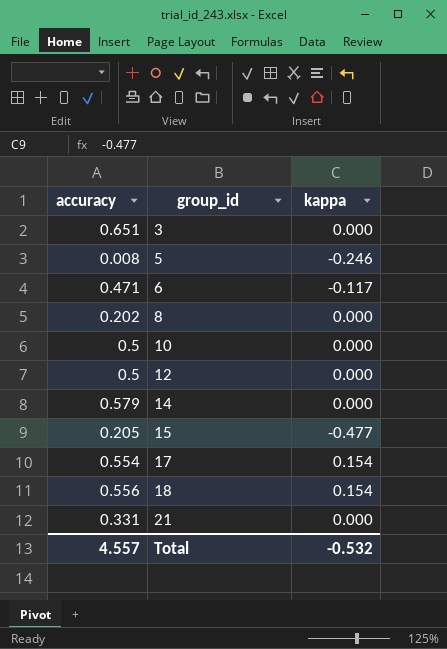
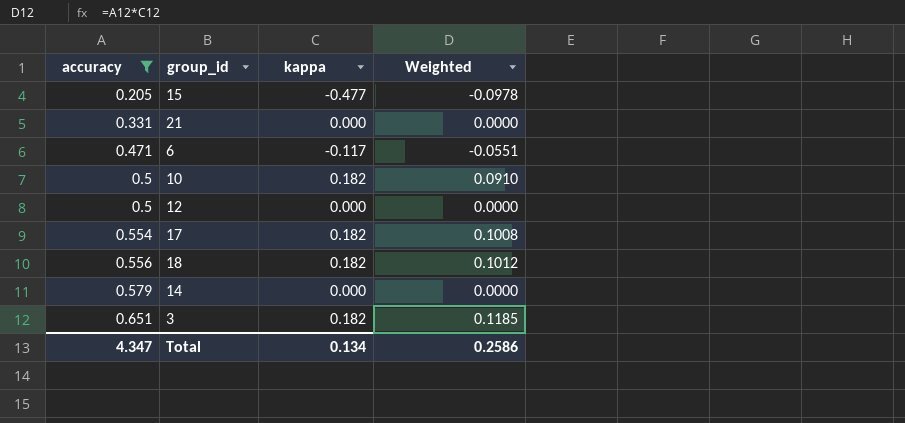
filter: none -> accuracy >= 0.205
row order: group_id ascending -> accuracy ascending
column Weighted | formula: none -> [accuracy] * [kappa]
10 | kappa: 0.000 -> 0.182
17 | kappa: 0.154 -> 0.182
18 | kappa: 0.154 -> 0.182
3 | kappa: 0.000 -> 0.182
Total | accuracy: 4.557 -> 4.347
Total | kappa: -0.532 -> 0.134

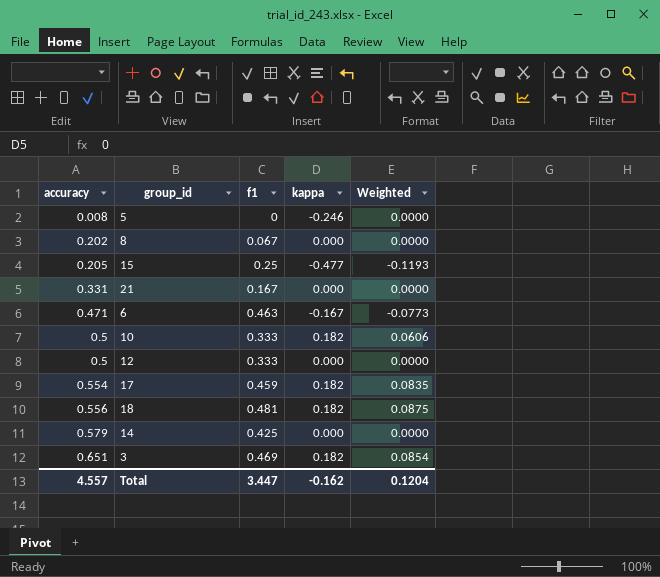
filter: accuracy >= 0.205 -> none
column f1 | position: none -> 3
column Weighted | formula: [accuracy] * [kappa] -> [f1] * [kappa]
6 | kappa: -0.117 -> -0.167
Total | accuracy: 4.347 -> 4.557
Total | kappa: 0.134 -> -0.162
Total | Weighted: 0.2586 -> 0.1204

